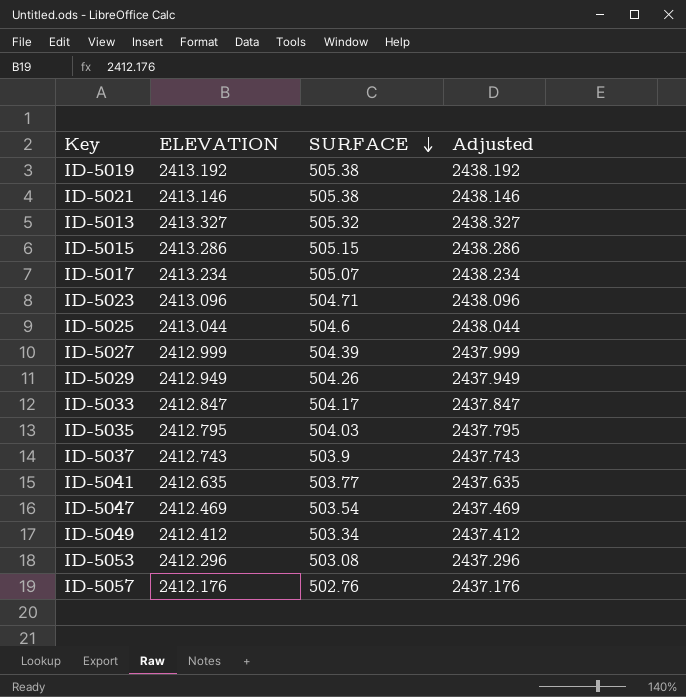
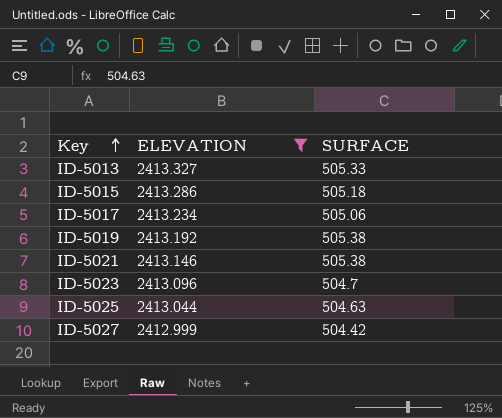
filter: none -> ELEVATION >= 2412.999
row order: SURFACE descending -> Key ascending
column Adjusted | formula: [ELEVATION] + 25 -> none
ID-5013 | SURFACE: 505.32 -> 505.33
ID-5015 | SURFACE: 505.15 -> 505.18
ID-5017 | SURFACE: 505.07 -> 505.06
ID-5023 | SURFACE: 504.71 -> 504.7
ID-5025 | SURFACE: 504.6 -> 504.63
ID-5027 | SURFACE: 504.39 -> 504.42

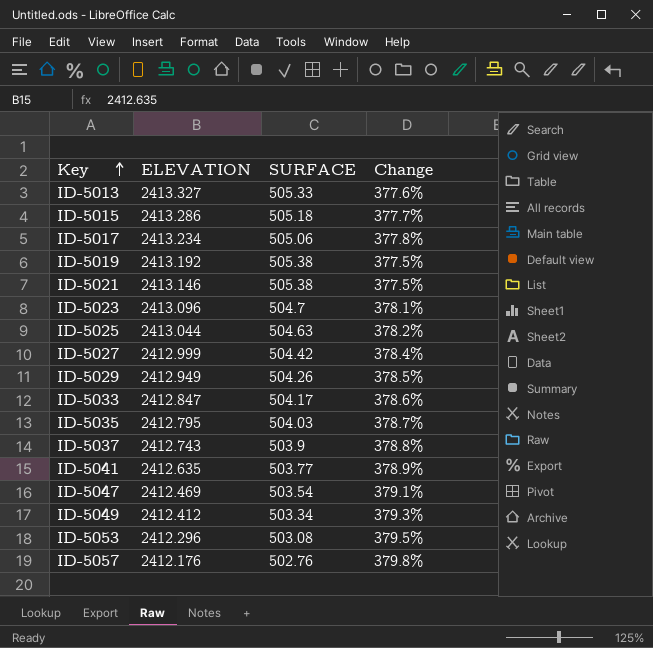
filter: ELEVATION >= 2412.999 -> none
column Change | formula: none -> ([ELEVATION] - [SURFACE]) / [SURFACE]

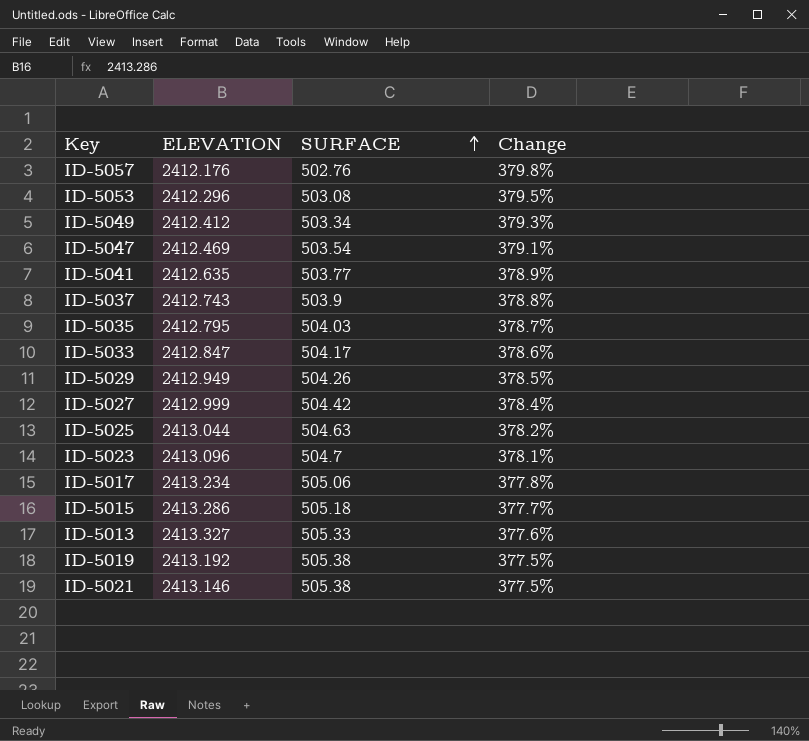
row order: Key ascending -> SURFACE ascending

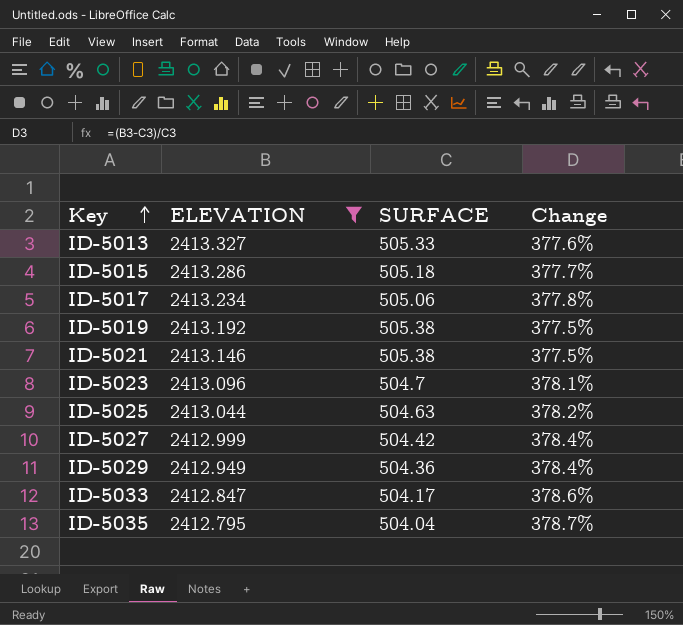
filter: none -> ELEVATION >= 2412.795
row order: SURFACE ascending -> Key ascending
ID-5029 | SURFACE: 504.26 -> 504.36
ID-5029 | Change: 378.5% -> 378.4%
ID-5035 | SURFACE: 504.03 -> 504.04

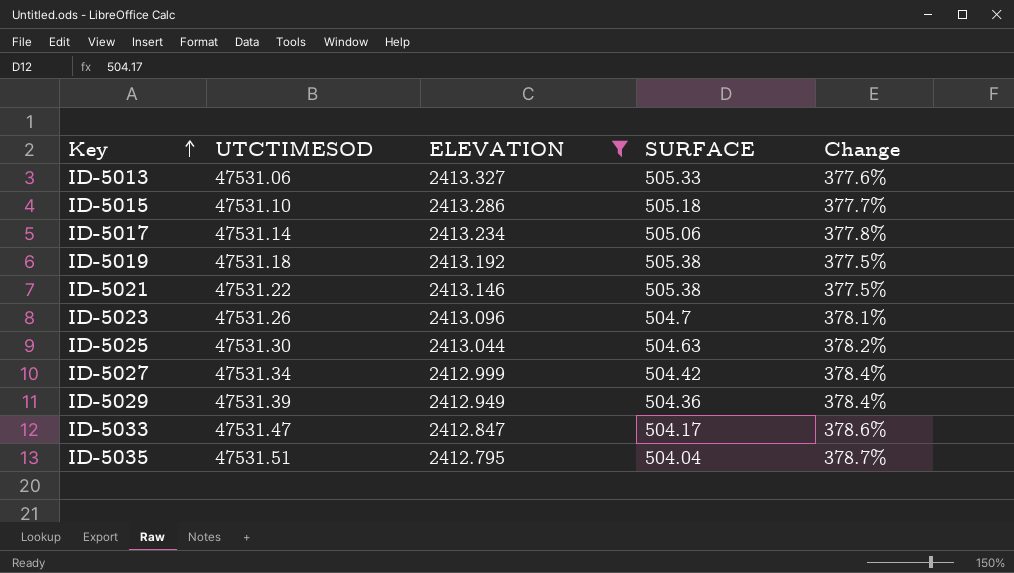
column UTCTIMESOD | position: none -> 2

